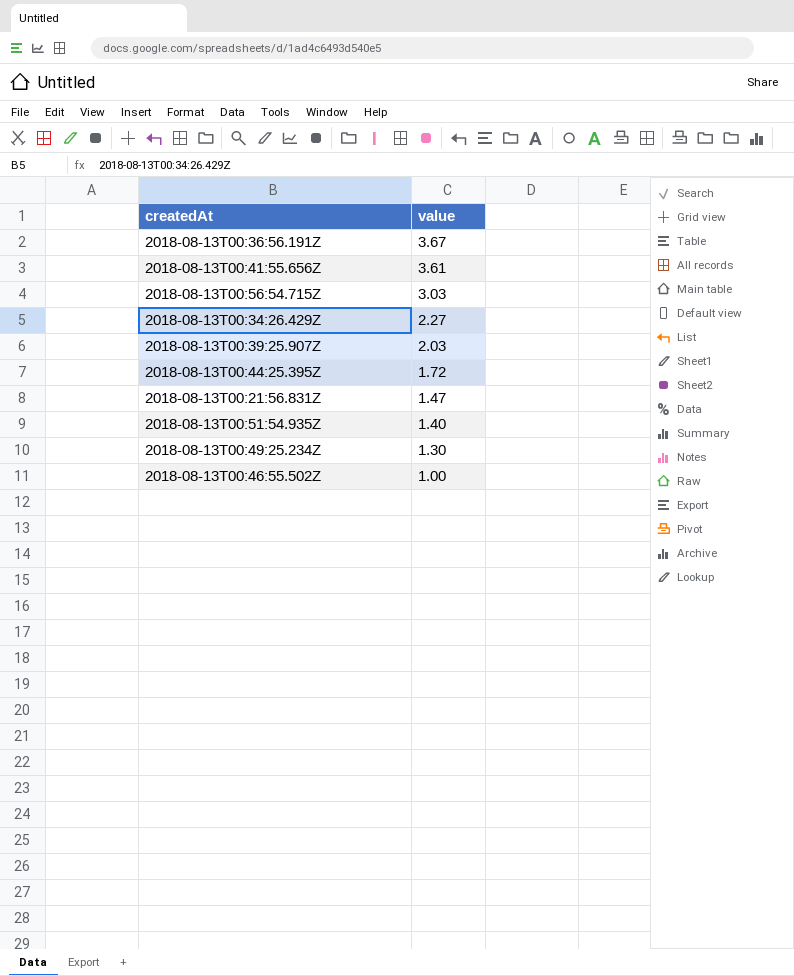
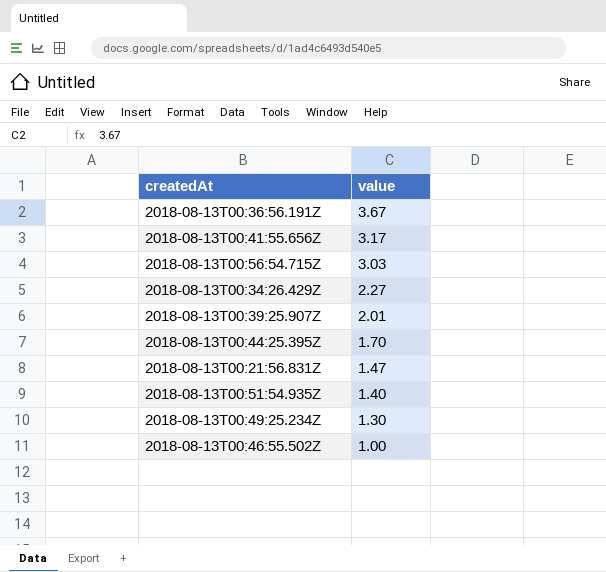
2018-08-13T00:41:55.656Z | value: 3.61 -> 3.17
2018-08-13T00:39:25.907Z | value: 2.03 -> 2.01
2018-08-13T00:44:25.395Z | value: 1.72 -> 1.70

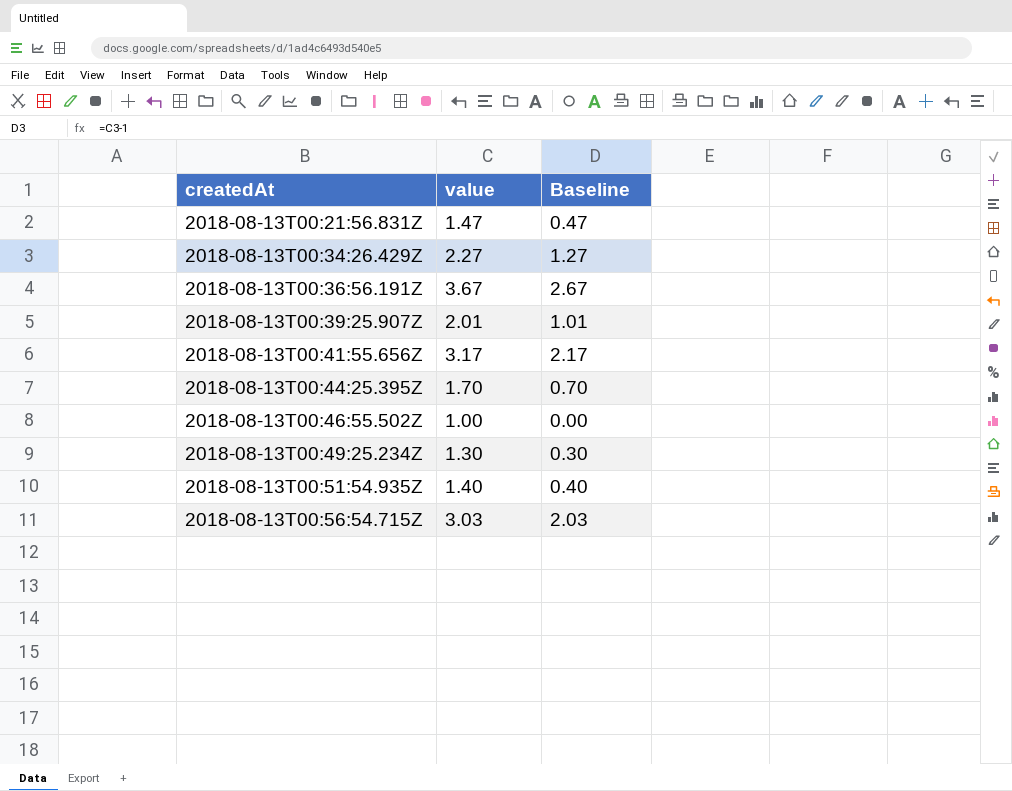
row order: value descending -> createdAt ascending
column Baseline | formula: none -> [value] - 1

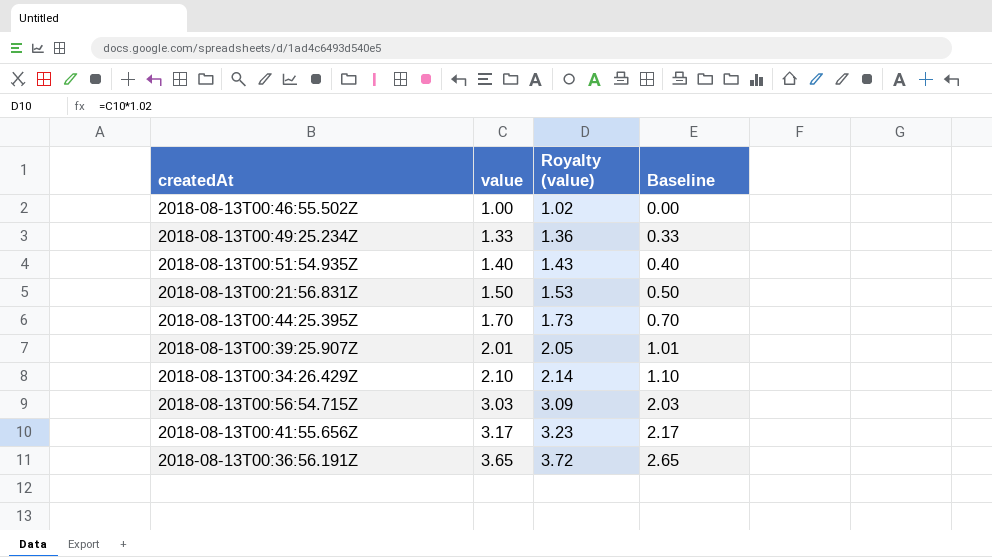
row order: createdAt ascending -> value ascending
column Royalty (value) | formula: none -> [value] * 1.02
2018-08-13T00:49:25.234Z | value: 1.30 -> 1.33
2018-08-13T00:49:25.234Z | Baseline: 0.30 -> 0.33
2018-08-13T00:21:56.831Z | value: 1.47 -> 1.50
2018-08-13T00:21:56.831Z | Baseline: 0.47 -> 0.50
2018-08-13T00:34:26.429Z | value: 2.27 -> 2.10
2018-08-13T00:34:26.429Z | Baseline: 1.27 -> 1.10
2018-08-13T00:36:56.191Z | value: 3.67 -> 3.65
2018-08-13T00:36:56.191Z | Baseline: 2.67 -> 2.65

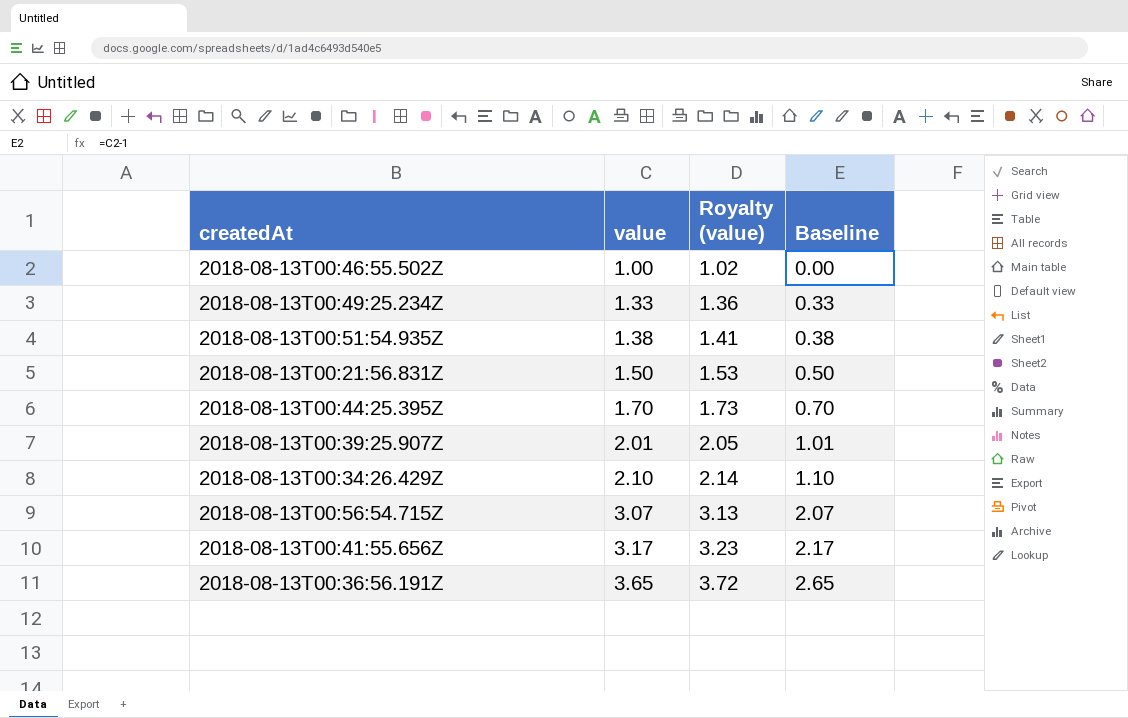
2018-08-13T00:51:54.935Z | value: 1.40 -> 1.38
2018-08-13T00:51:54.935Z | Royalty (value): 1.43 -> 1.41
2018-08-13T00:51:54.935Z | Baseline: 0.40 -> 0.38
2018-08-13T00:56:54.715Z | value: 3.03 -> 3.07
2018-08-13T00:56:54.715Z | Royalty (value): 3.09 -> 3.13
2018-08-13T00:56:54.715Z | Baseline: 2.03 -> 2.07

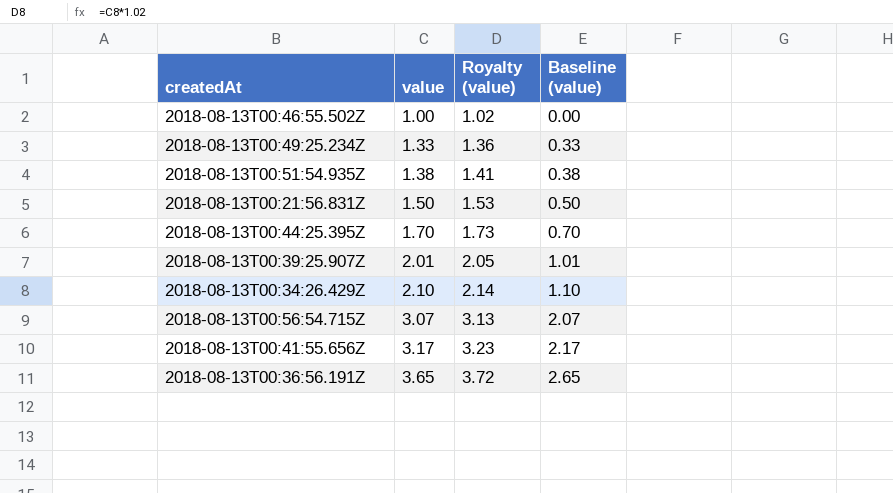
column name: Baseline -> Baseline (value)

